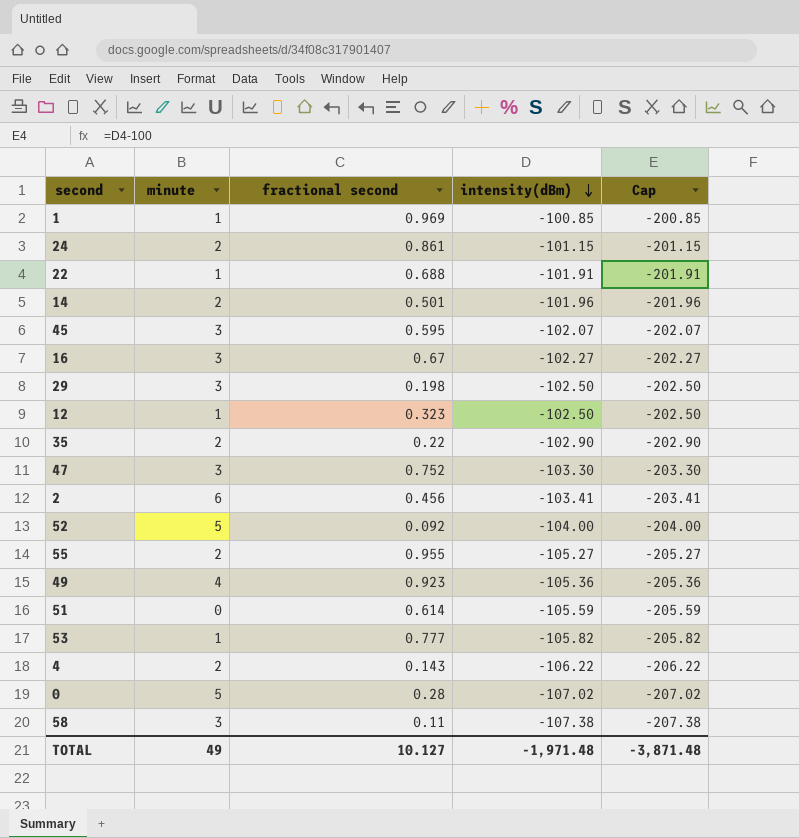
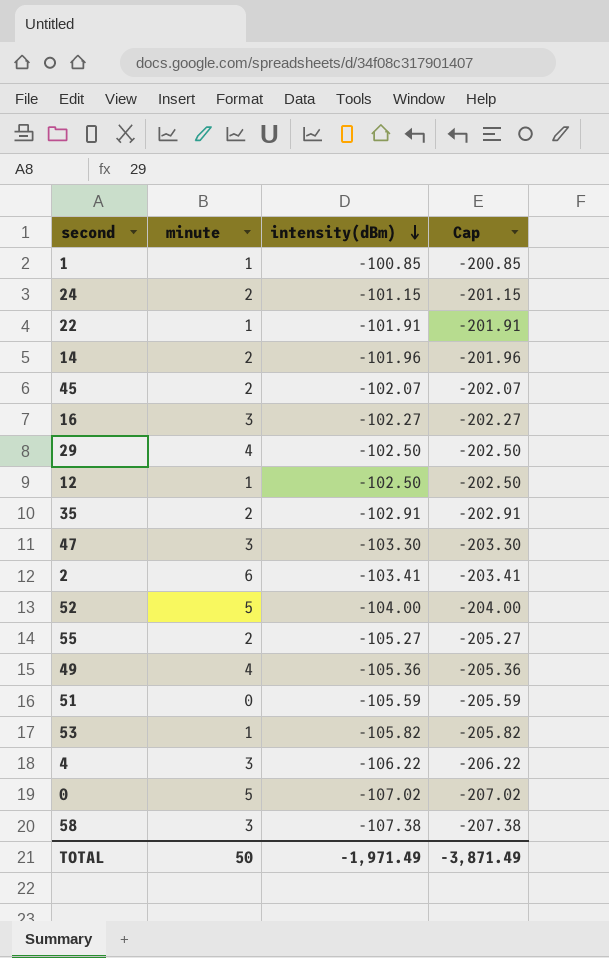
column fractional second | position: 3 -> none
45 | minute: 3 -> 2
29 | minute: 3 -> 4
35 | intensity(dBm): -102.90 -> -102.91
35 | Cap: -202.90 -> -202.91
4 | minute: 2 -> 3
TOTAL | minute: 49 -> 50
TOTAL | intensity(dBm): -1,971.48 -> -1,971.49
TOTAL | Cap: -3,871.48 -> -3,871.49

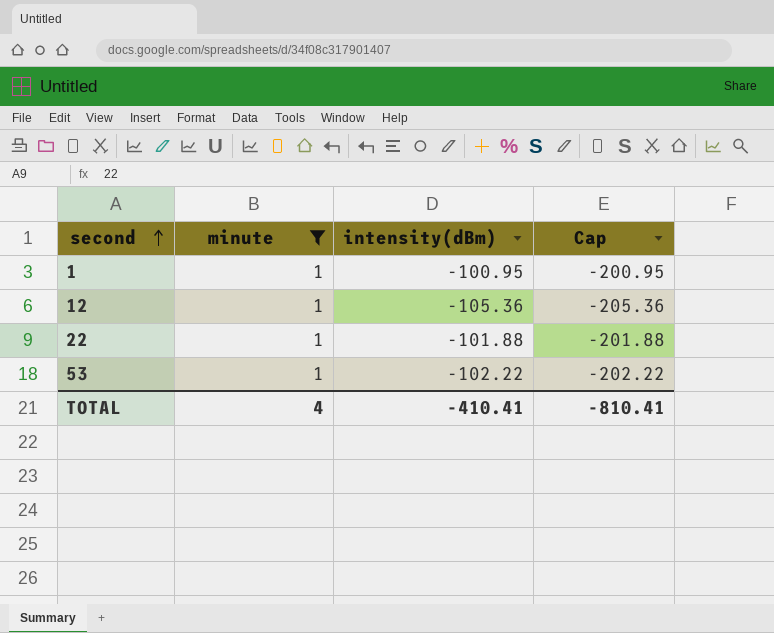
filter: none -> minute = 1
row order: intensity(dBm) descending -> second ascending
1 | intensity(dBm): -100.85 -> -100.95
1 | Cap: -200.85 -> -200.95
12 | intensity(dBm): -102.50 -> -105.36
12 | Cap: -202.50 -> -205.36
22 | intensity(dBm): -101.91 -> -101.88
22 | Cap: -201.91 -> -201.88
53 | intensity(dBm): -105.82 -> -102.22
53 | Cap: -205.82 -> -202.22
TOTAL | minute: 50 -> 4
TOTAL | intensity(dBm): -1,971.49 -> -410.41
TOTAL | Cap: -3,871.49 -> -810.41

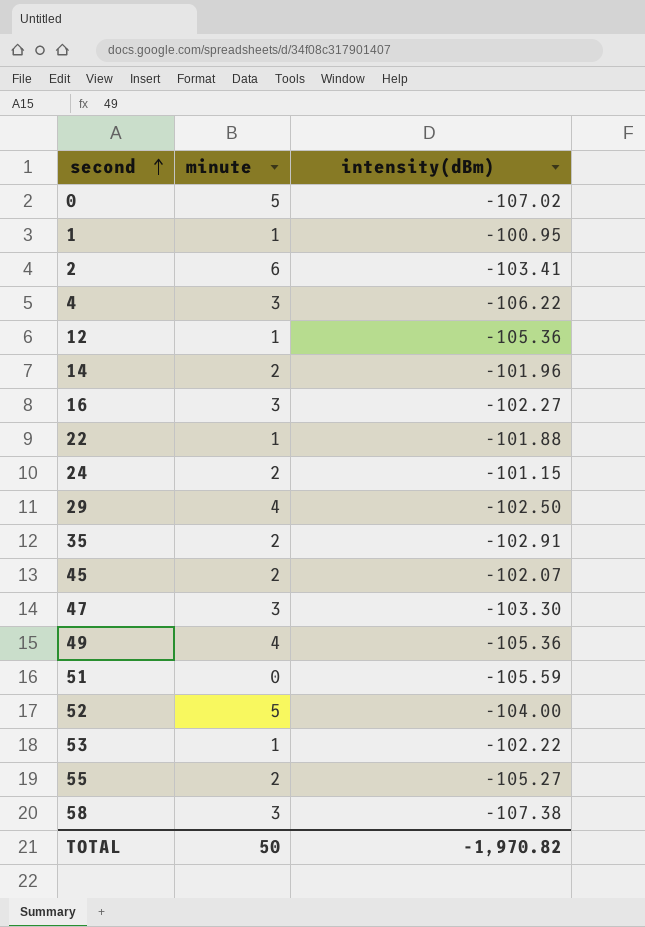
filter: minute = 1 -> none
column Cap | formula: [intensity(dBm)] - 100 -> none
TOTAL | minute: 4 -> 50
TOTAL | intensity(dBm): -410.41 -> -1,970.82

